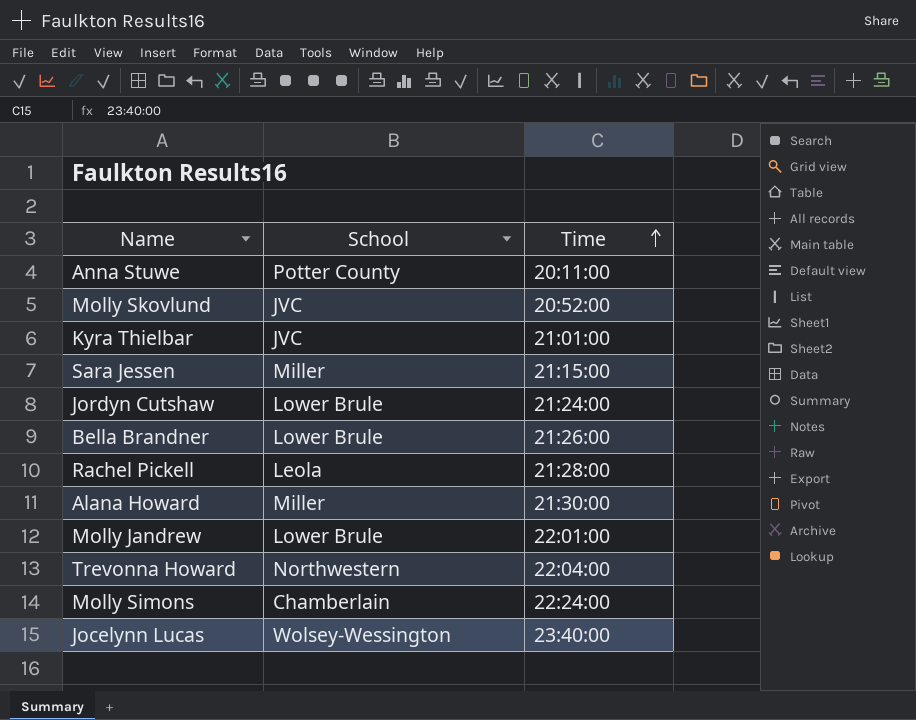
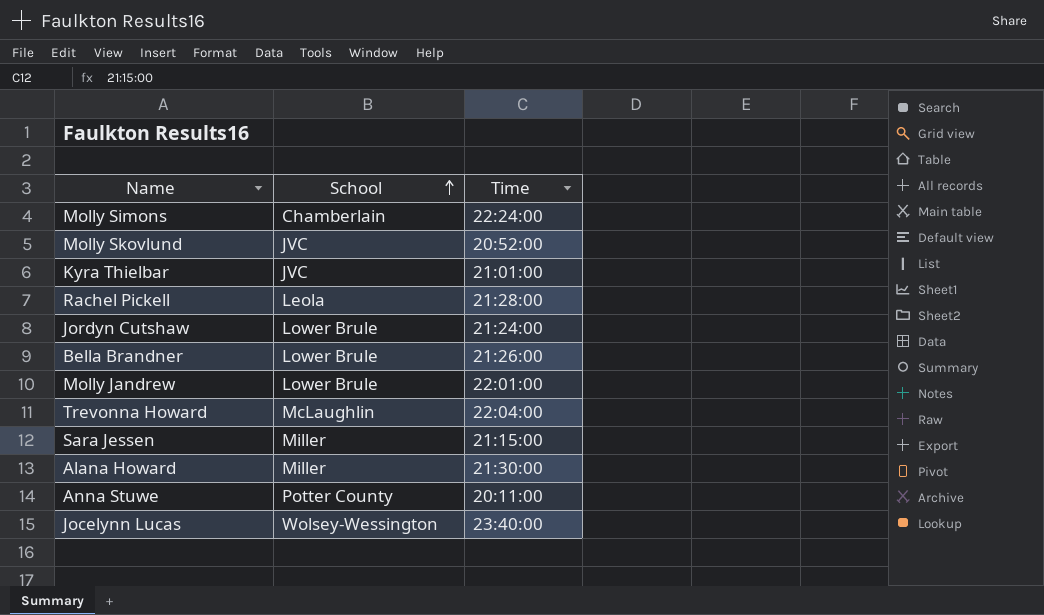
row order: Time ascending -> School ascending
Trevonna Howard | School: Northwestern -> McLaughlin

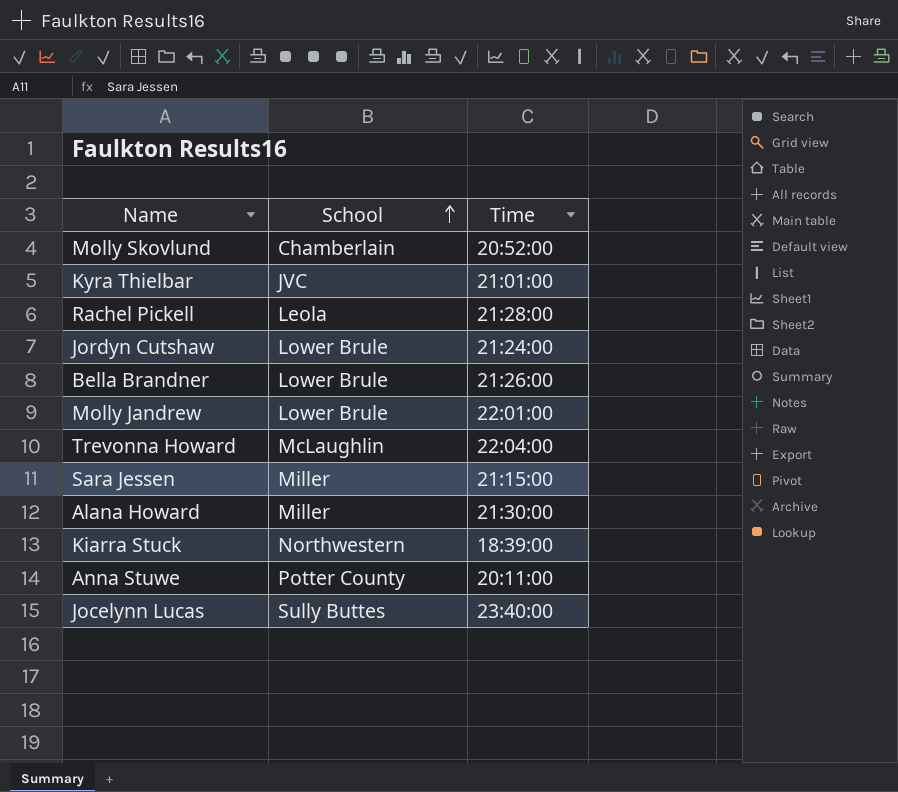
row Molly Simons: Chamberlain | 22:24:00 -> none
Molly Skovlund | School: JVC -> Chamberlain
row Kiarra Stuck: none -> Northwestern | 18:39:00
Jocelynn Lucas | School: Wolsey-Wessington -> Sully Buttes

